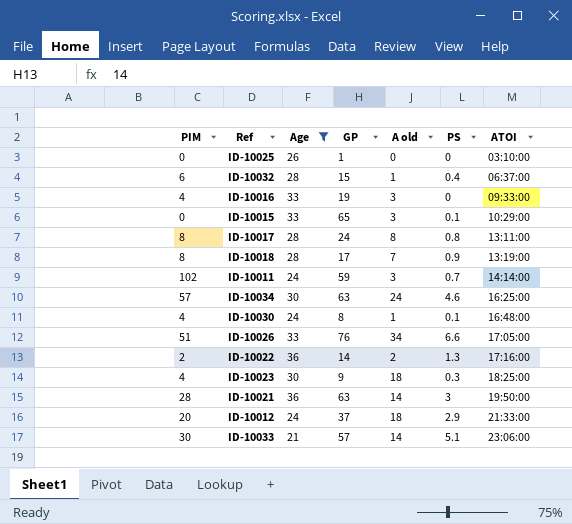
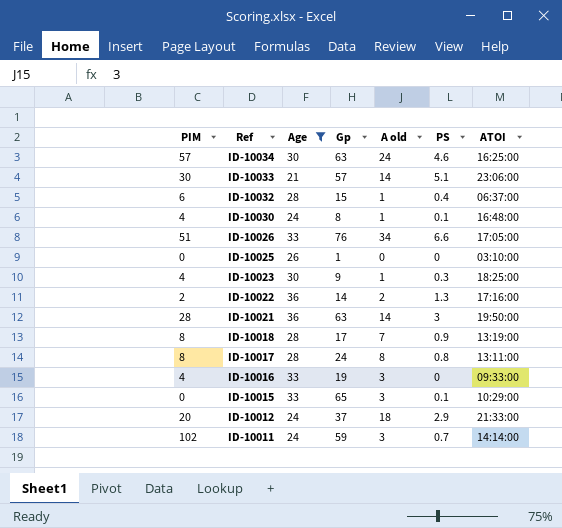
row order: ATOI ascending -> Ref descending
column name: GP -> Gp
ID-10023 | A old: 18 -> 1

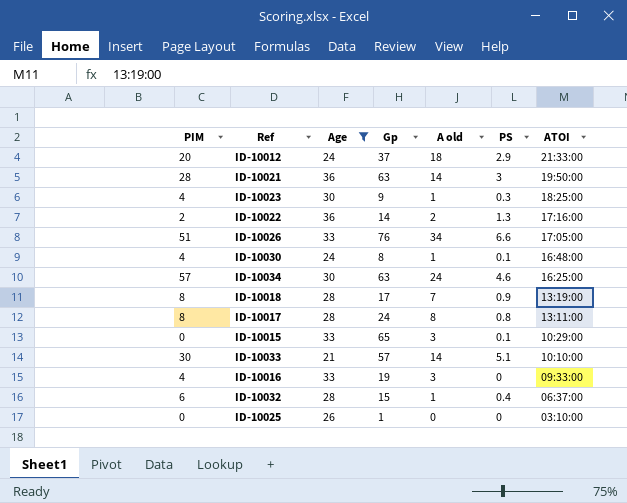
row order: Ref descending -> ATOI descending
row ID-10011: 102 | 24 | 59 | 3 | 0.7 | 14:14:00 -> none
ID-10033 | ATOI: 23:06:00 -> 10:10:00

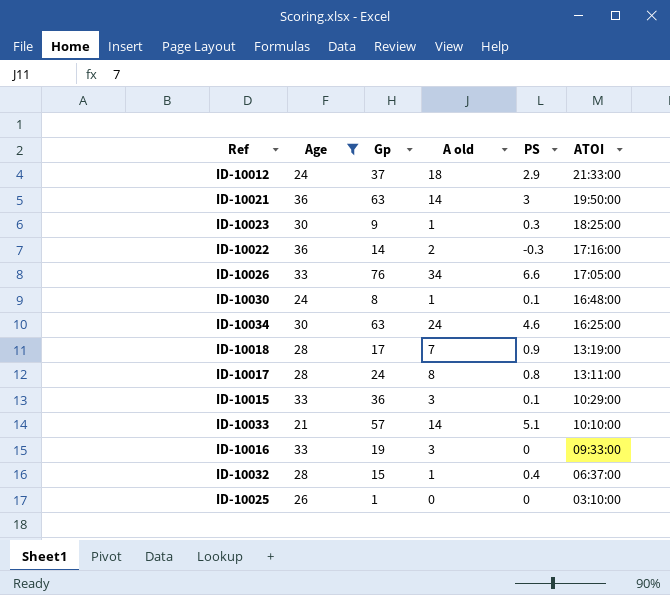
column PIM | position: 1 -> none
ID-10022 | PS: 1.3 -> -0.3
ID-10015 | Gp: 65 -> 36

